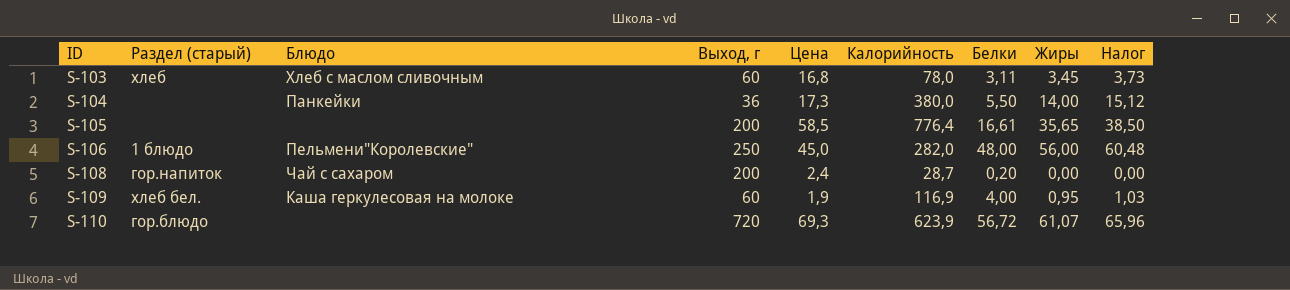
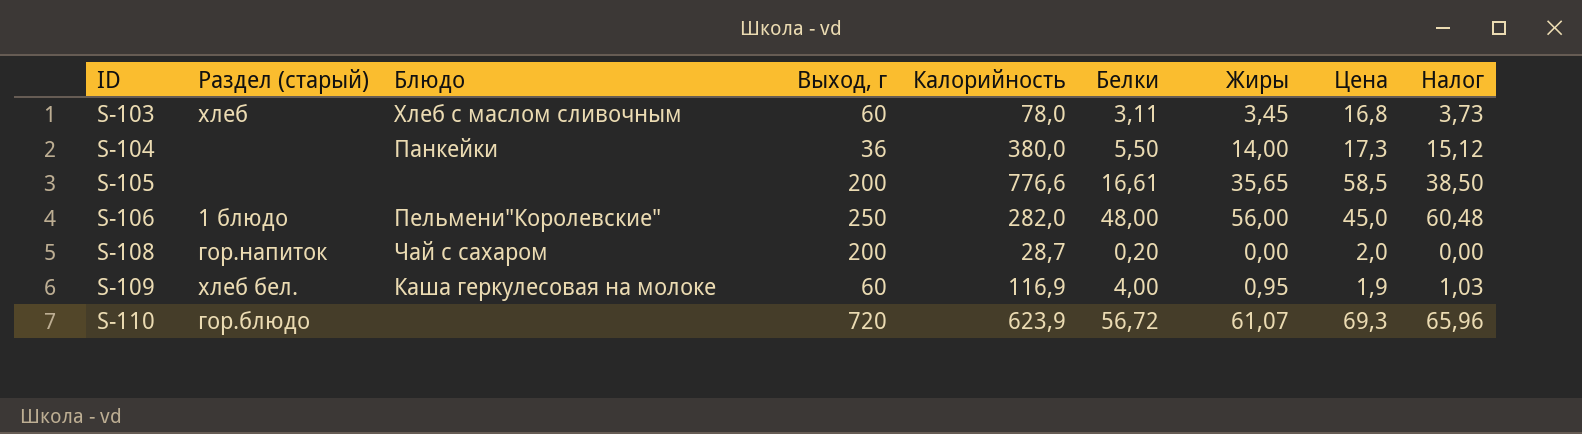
column Цена | position: 5 -> 8
S-105 | Калорийность: 776,4 -> 776,6
S-108 | Цена: 2,4 -> 2,0

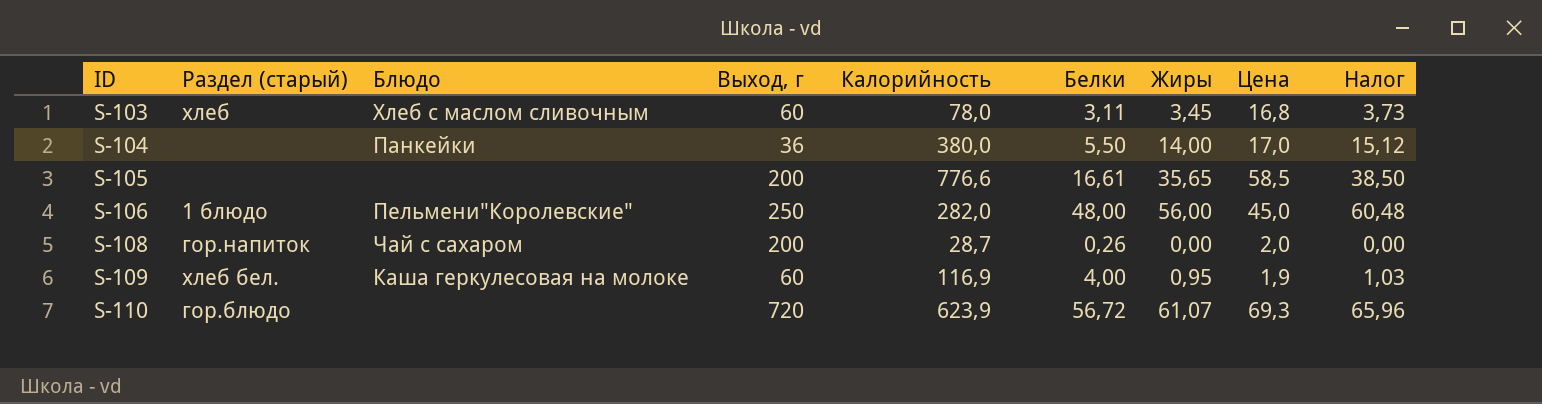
S-104 | Цена: 17,3 -> 17,0
S-108 | Белки: 0,20 -> 0,26

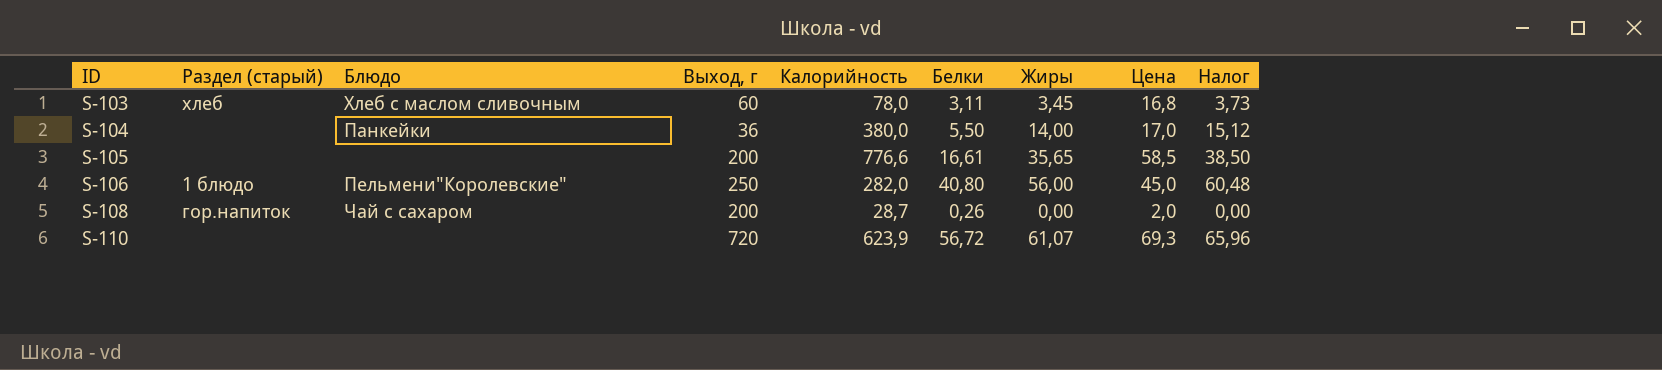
row S-109: хлеб бел. | Каша геркулесовая на молоке | 60 | 116,9 | 4,00 | 0,95 | 1,9 | 1,03 -> none
S-106 | Белки: 48,00 -> 40,80
S-110 | Раздел (старый): гор.блюдо -> none

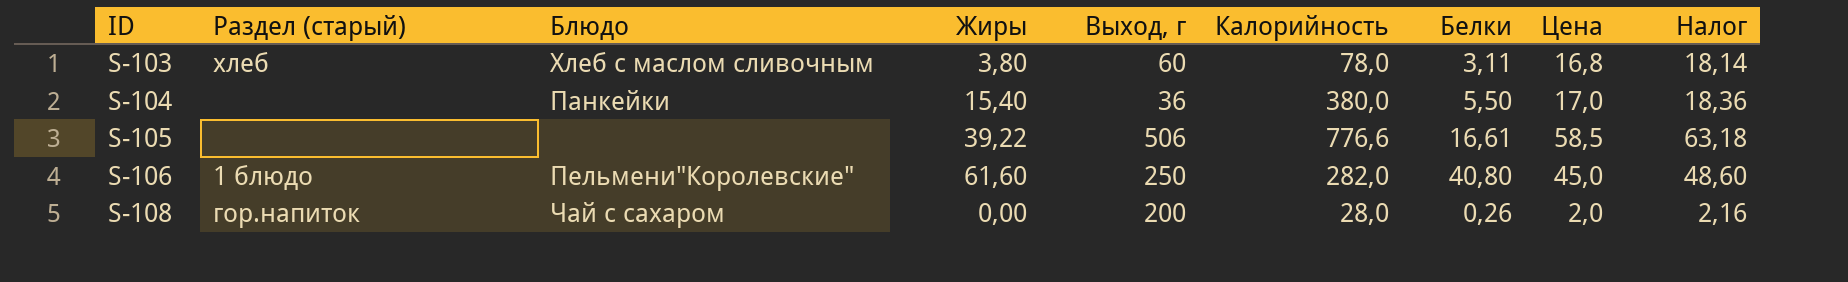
column Жиры | position: 7 -> 4
column Налог | formula: [Жиры] * 1,08 -> [Цена] * 1,08
row S-110: none | none | 720 | 623,9 | 56,72 | 61,07 | 69,3 | 65,96 -> none
S-103 | Жиры: 3,45 -> 3,80
S-104 | Жиры: 14,00 -> 15,40
S-105 | Жиры: 35,65 -> 39,22
S-105 | Выход, г: 200 -> 506
S-106 | Жиры: 56,00 -> 61,60
S-108 | Калорийность: 28,7 -> 28,0

